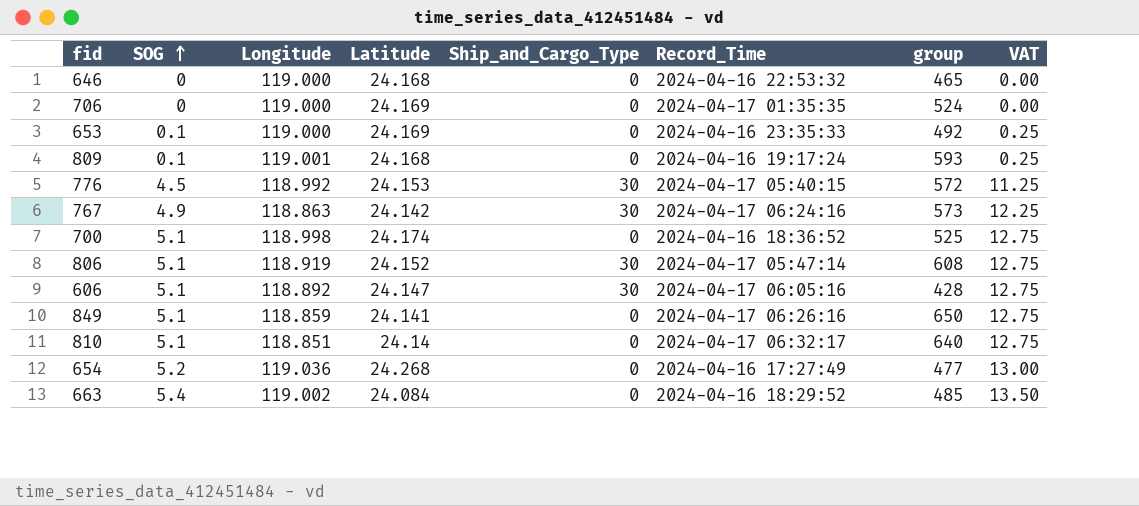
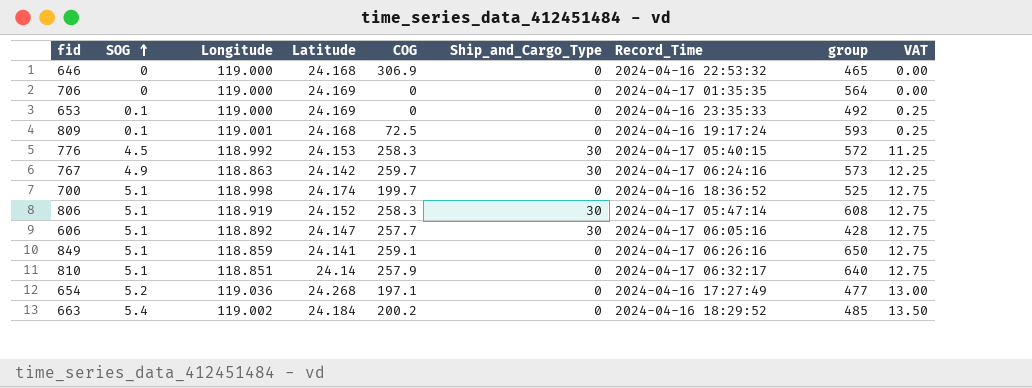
column COG | position: none -> 5
706 | group: 524 -> 564
663 | Latitude: 24.084 -> 24.184

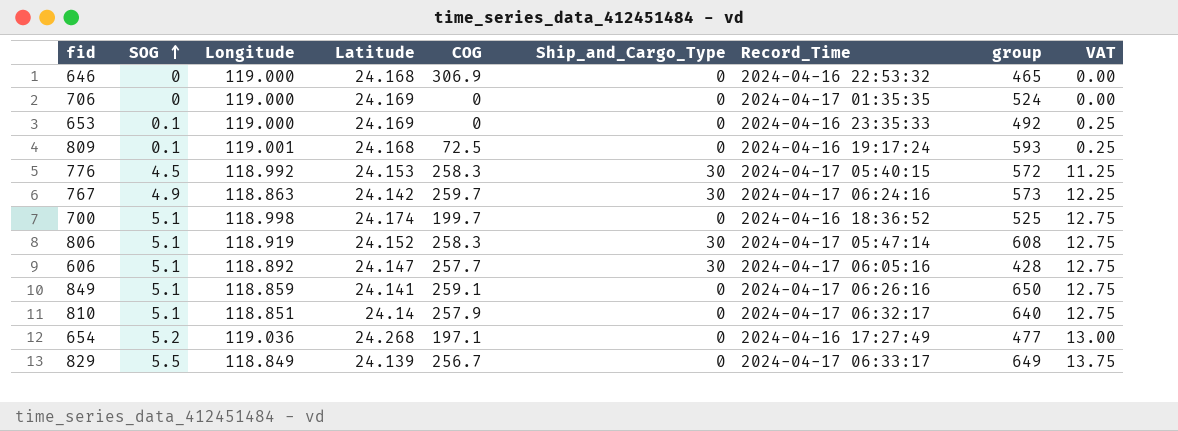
row 663: 5.4 | 119.002 | 24.184 | 200.2 | 0 | 2024-04-16 18:29:52 | 485 | 13.50 -> none
706 | group: 564 -> 524
row 829: none -> 5.5 | 118.849 | 24.139 | 256.7 | 0 | 2024-04-17 06:33:17 | 649 | 13.75

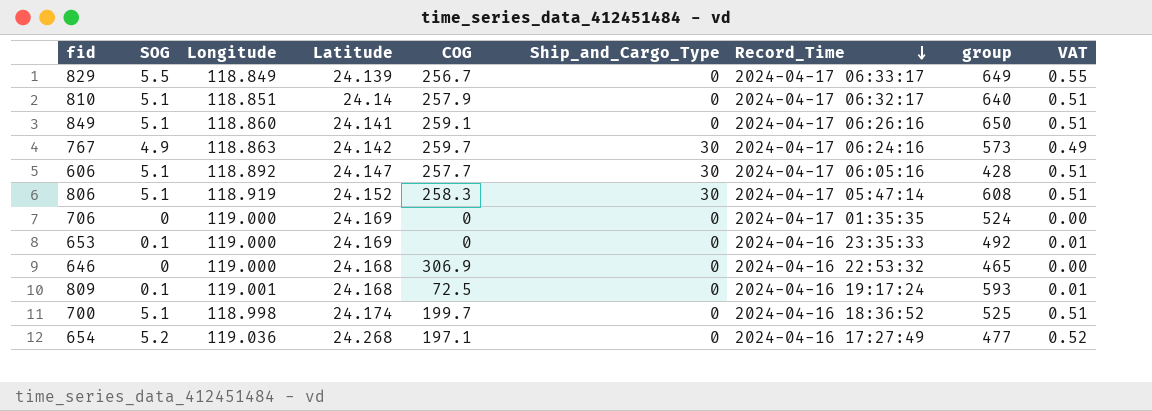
row order: SOG ascending -> Record_Time descending
column VAT | formula: [SOG] * 2.5 -> [SOG] * 0.1
row 776: 4.5 | 118.992 | 24.153 | 258.3 | 30 | 2024-04-17 05:40:15 | 572 | 11.25 -> none
849 | Longitude: 118.859 -> 118.860

